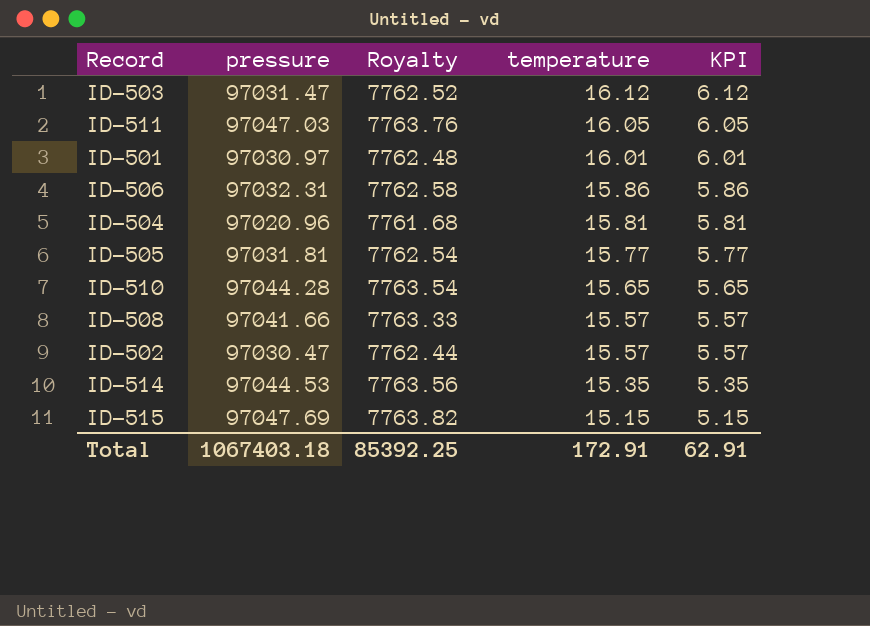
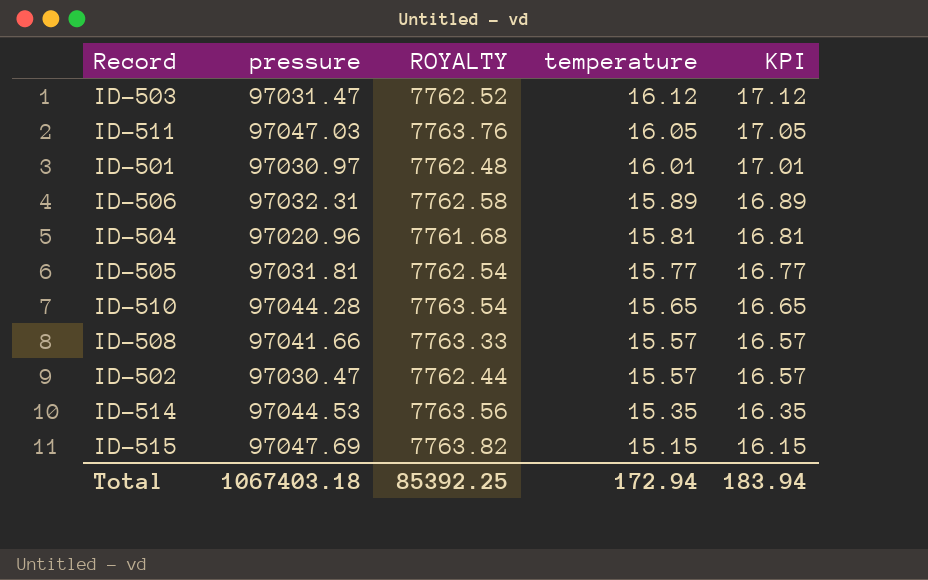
column name: Royalty -> ROYALTY
column KPI | formula: [temperature] - 10 -> [temperature] + 1
ID-506 | temperature: 15.86 -> 15.89
Total | temperature: 172.91 -> 172.94
Total | KPI: 62.91 -> 183.94

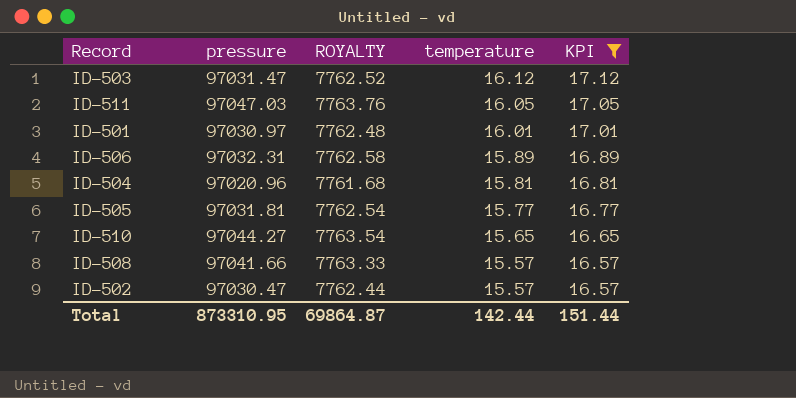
filter: none -> KPI >= 16.57
ID-510 | pressure: 97044.28 -> 97044.27
Total | pressure: 1067403.18 -> 873310.95
Total | ROYALTY: 85392.25 -> 69864.87
Total | temperature: 172.94 -> 142.44
Total | KPI: 183.94 -> 151.44

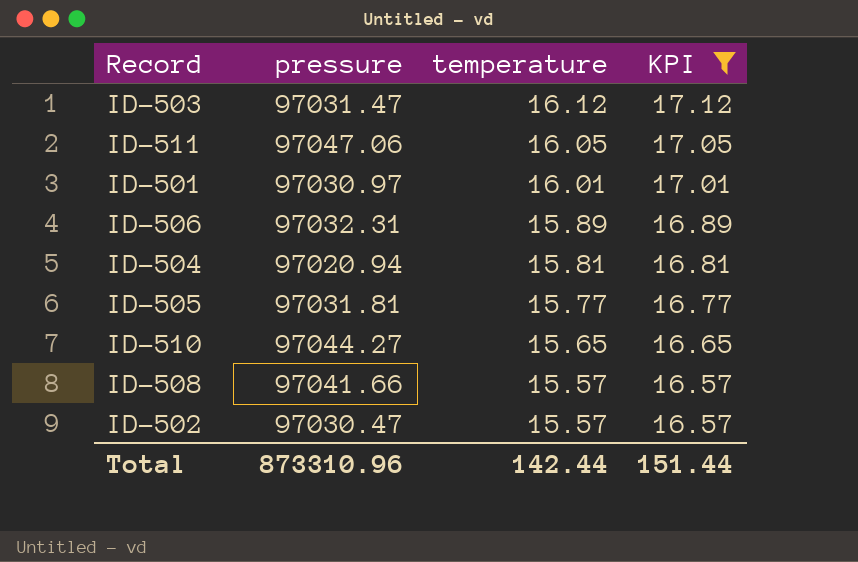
column ROYALTY | formula: [pressure] * 0.08 -> none
ID-511 | pressure: 97047.03 -> 97047.06
ID-504 | pressure: 97020.96 -> 97020.94
Total | pressure: 873310.95 -> 873310.96

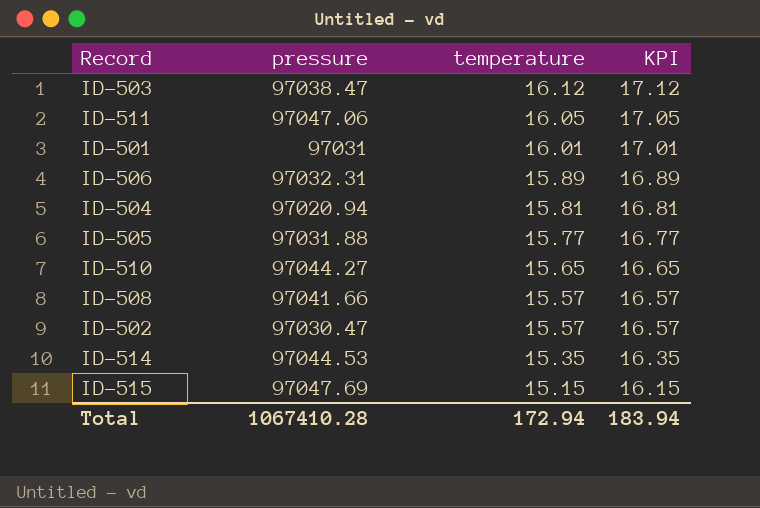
filter: KPI >= 16.57 -> none
ID-503 | pressure: 97031.47 -> 97038.47
ID-501 | pressure: 97030.97 -> 97031
ID-505 | pressure: 97031.81 -> 97031.88
Total | pressure: 873310.96 -> 1067410.28
Total | temperature: 142.44 -> 172.94
Total | KPI: 151.44 -> 183.94

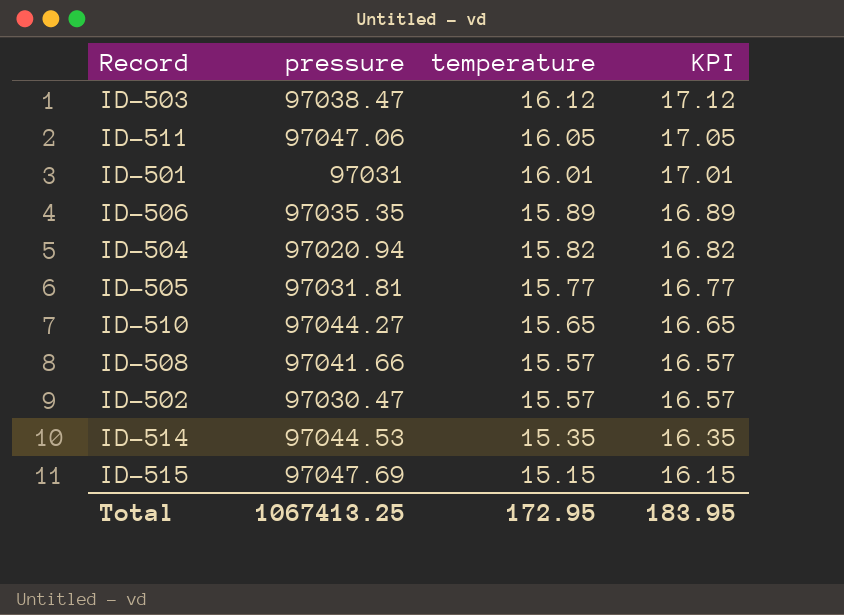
ID-506 | pressure: 97032.31 -> 97035.35
ID-504 | temperature: 15.81 -> 15.82
ID-504 | KPI: 16.81 -> 16.82
ID-505 | pressure: 97031.88 -> 97031.81
Total | pressure: 1067410.28 -> 1067413.25
Total | temperature: 172.94 -> 172.95
Total | KPI: 183.94 -> 183.95

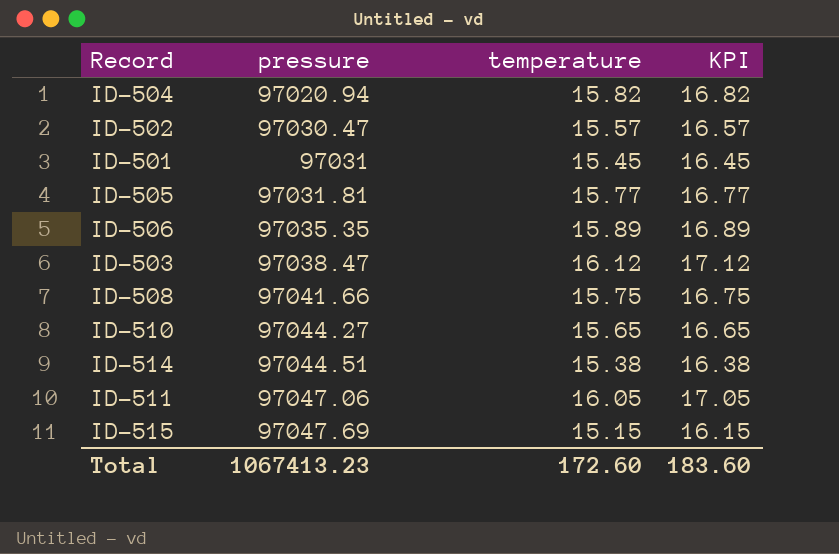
row order: temperature descending -> pressure ascending
ID-501 | temperature: 16.01 -> 15.45
ID-501 | KPI: 17.01 -> 16.45
ID-508 | temperature: 15.57 -> 15.75
ID-508 | KPI: 16.57 -> 16.75
ID-514 | pressure: 97044.53 -> 97044.51
ID-514 | temperature: 15.35 -> 15.38
ID-514 | KPI: 16.35 -> 16.38
Total | pressure: 1067413.25 -> 1067413.23
Total | temperature: 172.95 -> 172.60
Total | KPI: 183.95 -> 183.60

